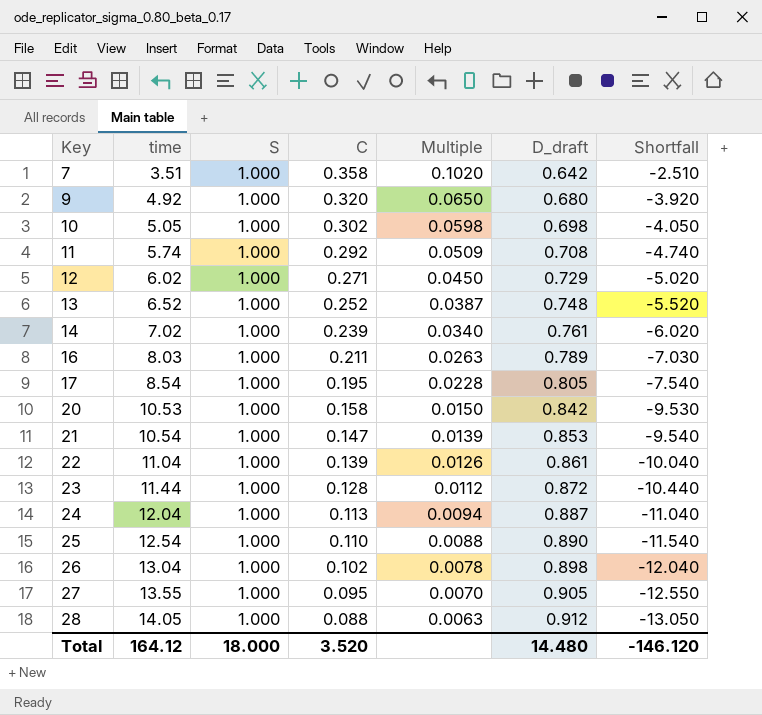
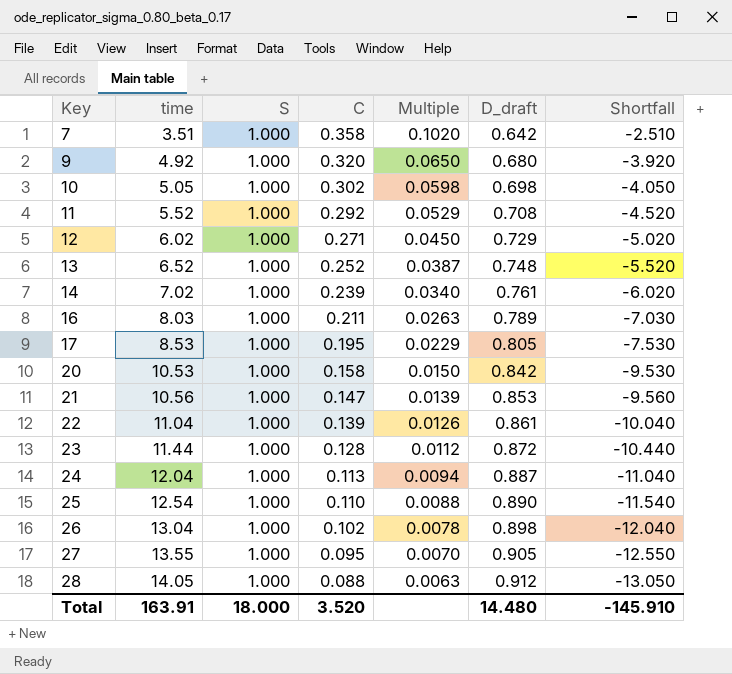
11 | time: 5.74 -> 5.52
11 | Multiple: 0.0509 -> 0.0529
11 | Shortfall: -4.740 -> -4.520
17 | time: 8.54 -> 8.53
17 | Multiple: 0.0228 -> 0.0229
17 | Shortfall: -7.540 -> -7.530
21 | time: 10.54 -> 10.56
21 | Shortfall: -9.540 -> -9.560
Total | time: 164.12 -> 163.91
Total | Shortfall: -146.120 -> -145.910

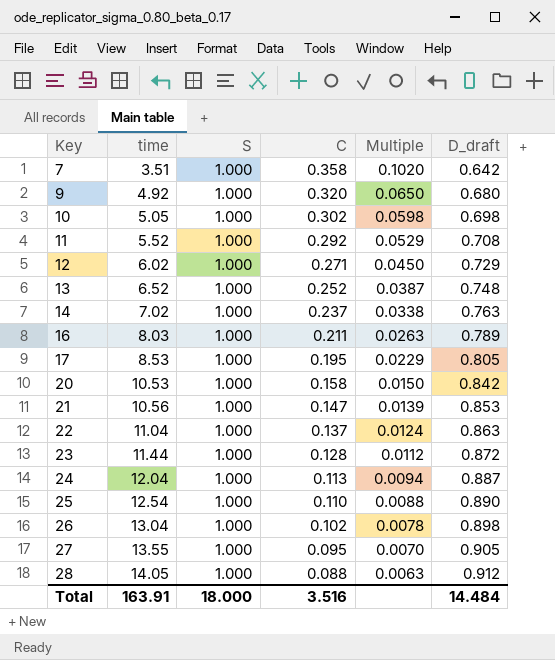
column Shortfall | formula: [S] - [time] -> none
14 | C: 0.239 -> 0.237
14 | Multiple: 0.0340 -> 0.0338
14 | D_draft: 0.761 -> 0.763
22 | C: 0.139 -> 0.137
22 | Multiple: 0.0126 -> 0.0124
22 | D_draft: 0.861 -> 0.863
Total | C: 3.520 -> 3.516
Total | D_draft: 14.480 -> 14.484

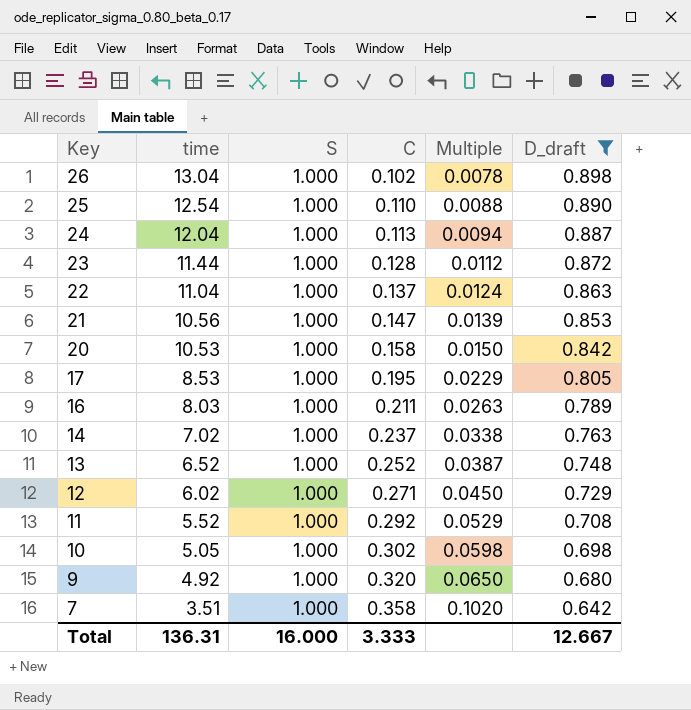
filter: none -> D_draft <= 0.898
row order: Key ascending -> Key descending
Total | time: 163.91 -> 136.31
Total | S: 18.000 -> 16.000
Total | C: 3.516 -> 3.333
Total | D_draft: 14.484 -> 12.667

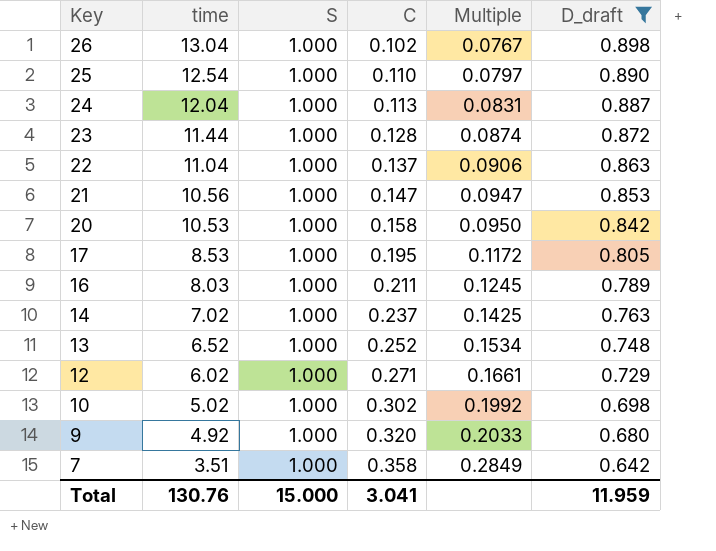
column Multiple | formula: [C] / [time] -> [S] / [time]
row 11: 5.52 | 1.000 | 0.292 | 0.0529 | 0.708 -> none
10 | time: 5.05 -> 5.02
Total | time: 136.31 -> 130.76
Total | S: 16.000 -> 15.000
Total | C: 3.333 -> 3.041
Total | D_draft: 12.667 -> 11.959

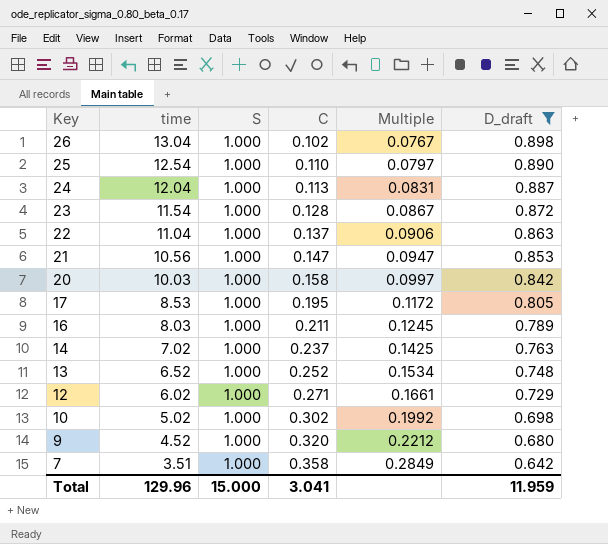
23 | time: 11.44 -> 11.54
23 | Multiple: 0.0874 -> 0.0867
20 | time: 10.53 -> 10.03
20 | Multiple: 0.0950 -> 0.0997
9 | time: 4.92 -> 4.52
9 | Multiple: 0.2033 -> 0.2212
Total | time: 130.76 -> 129.96

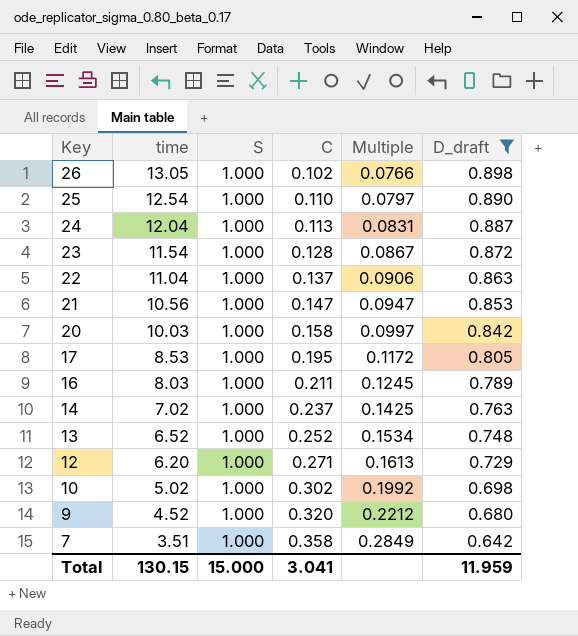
26 | time: 13.04 -> 13.05
26 | Multiple: 0.0767 -> 0.0766
12 | time: 6.02 -> 6.20
12 | Multiple: 0.1661 -> 0.1613
Total | time: 129.96 -> 130.15

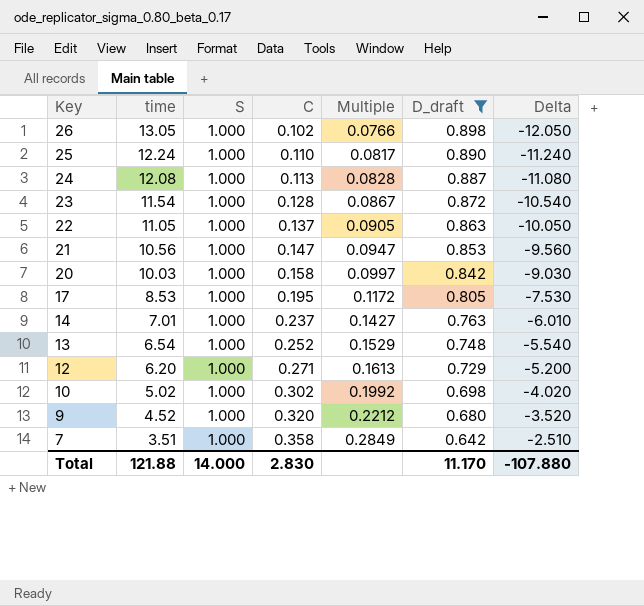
column Delta | formula: none -> [S] - [time]
row 16: 8.03 | 1.000 | 0.211 | 0.1245 | 0.789 -> none
25 | time: 12.54 -> 12.24
25 | Multiple: 0.0797 -> 0.0817
24 | time: 12.04 -> 12.08
24 | Multiple: 0.0831 -> 0.0828
22 | time: 11.04 -> 11.05
22 | Multiple: 0.0906 -> 0.0905
14 | time: 7.02 -> 7.01
14 | Multiple: 0.1425 -> 0.1427
13 | time: 6.52 -> 6.54
13 | Multiple: 0.1534 -> 0.1529
Total | time: 130.15 -> 121.88
Total | S: 15.000 -> 14.000
Total | C: 3.041 -> 2.830
Total | D_draft: 11.959 -> 11.170

